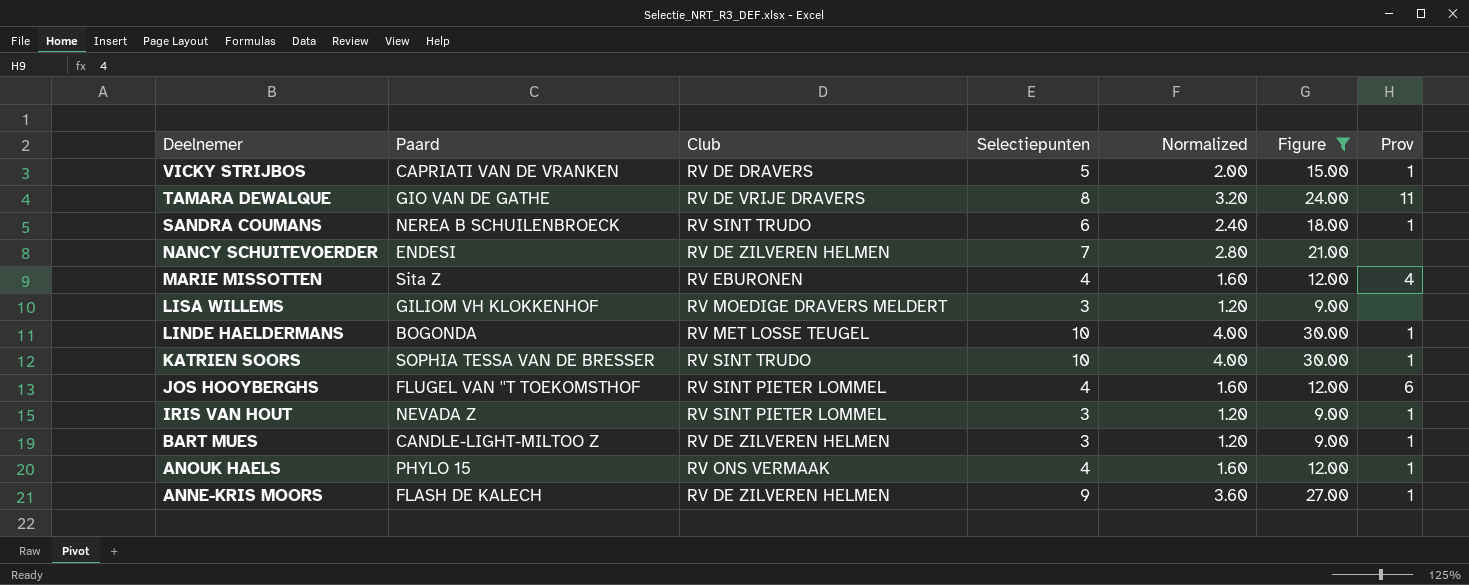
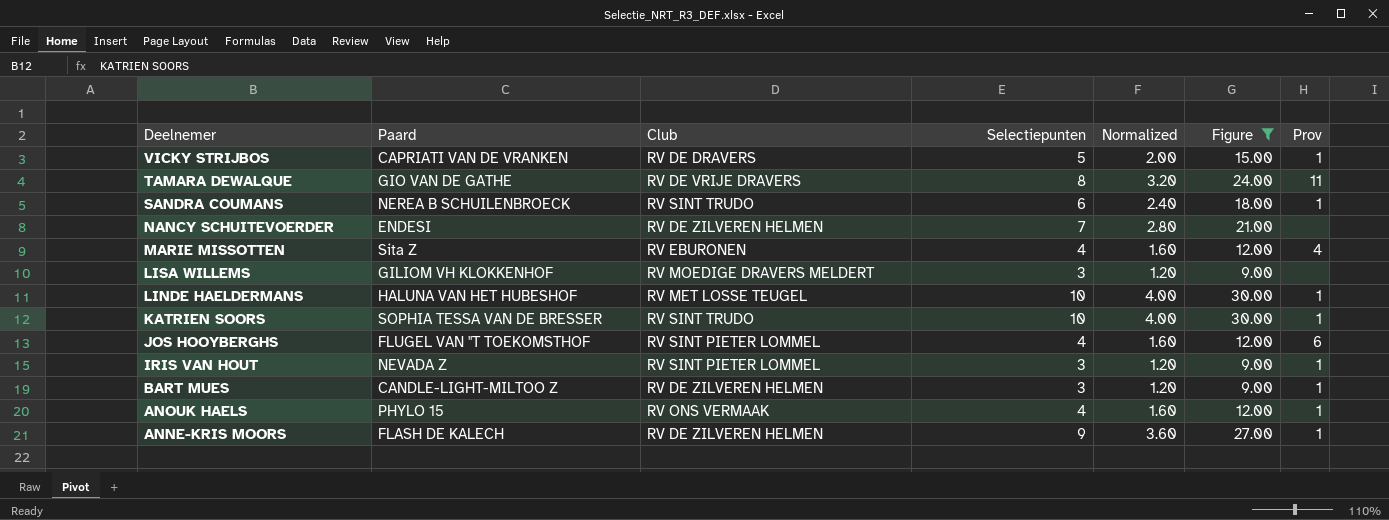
LINDE HAELDERMANS | Paard: BOGONDA -> HALUNA VAN HET HUBESHOF

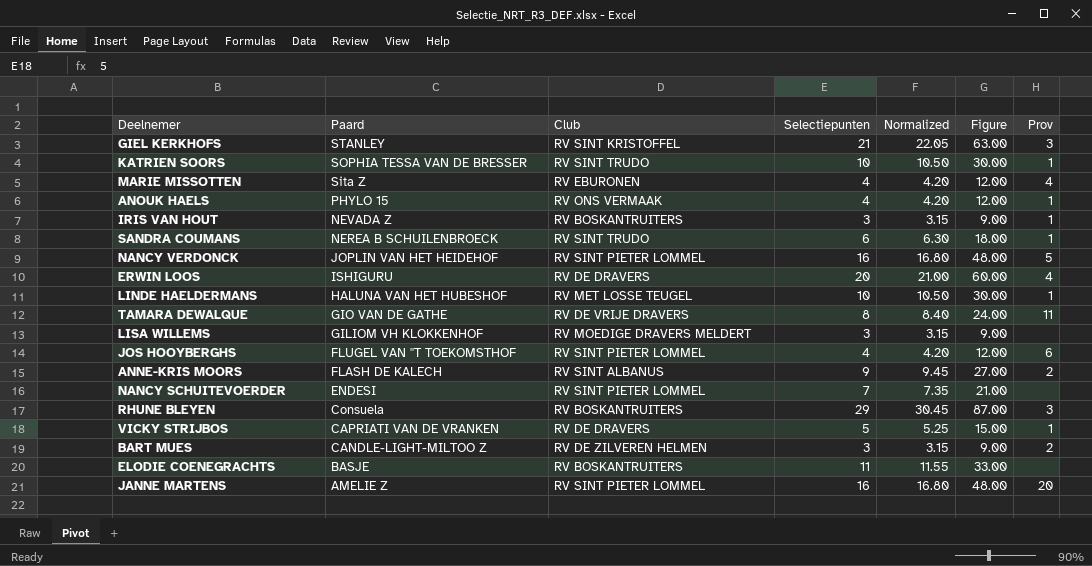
filter: Figure <= 30.00 -> none
row order: Deelnemer descending -> Paard descending
column Normalized | formula: [Selectiepunten] * 0.4 -> [Selectiepunten] * 1.05
IRIS VAN HOUT | Club: RV SINT PIETER LOMMEL -> RV BOSKANTRUITERS
ANNE-KRIS MOORS | Club: RV DE ZILVEREN HELMEN -> RV SINT ALBANUS
ANNE-KRIS MOORS | Prov: 1 -> 2
NANCY SCHUITEVOERDER | Club: RV DE ZILVEREN HELMEN -> RV SINT PIETER LOMMEL
BART MUES | Prov: 1 -> 2

